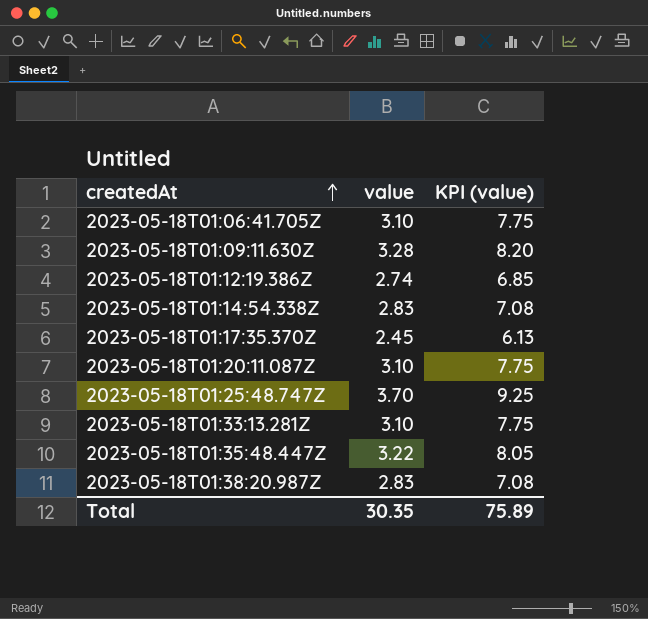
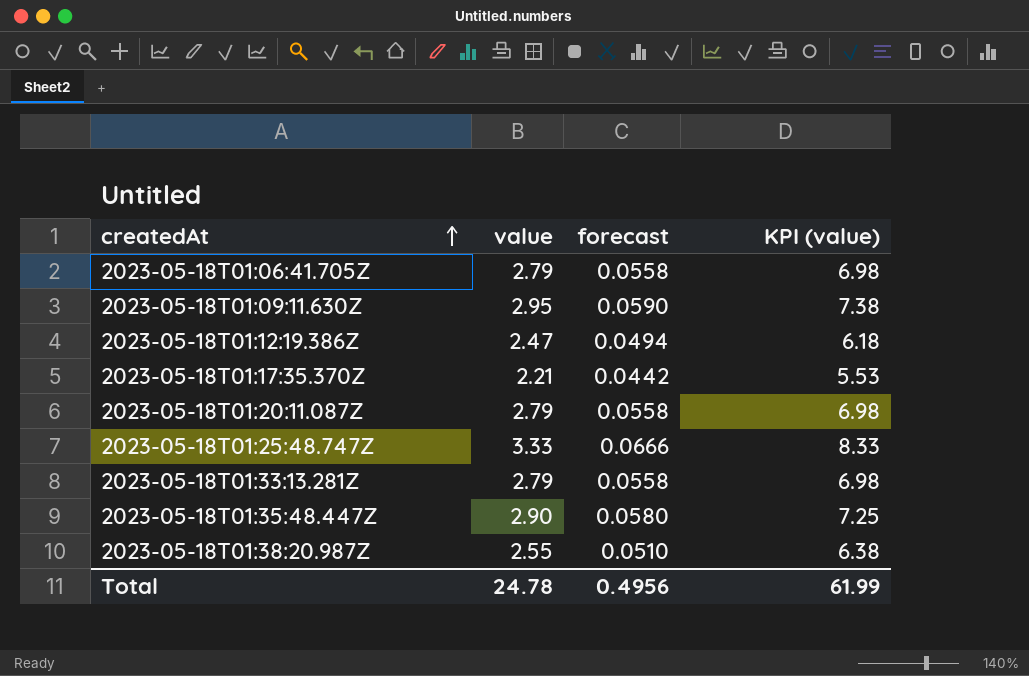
column forecast | formula: none -> [value] * 0.02
row 2023-05-18T01:14:54.338Z: 2.83 | 7.08 -> none
2023-05-18T01:06:41.705Z | value: 3.10 -> 2.79
2023-05-18T01:06:41.705Z | KPI (value): 7.75 -> 6.98
2023-05-18T01:09:11.630Z | value: 3.28 -> 2.95
2023-05-18T01:09:11.630Z | KPI (value): 8.20 -> 7.38
2023-05-18T01:12:19.386Z | value: 2.74 -> 2.47
2023-05-18T01:12:19.386Z | KPI (value): 6.85 -> 6.18
2023-05-18T01:17:35.370Z | value: 2.45 -> 2.21
2023-05-18T01:17:35.370Z | KPI (value): 6.13 -> 5.53
2023-05-18T01:20:11.087Z | value: 3.10 -> 2.79
2023-05-18T01:20:11.087Z | KPI (value): 7.75 -> 6.98
2023-05-18T01:25:48.747Z | value: 3.70 -> 3.33
2023-05-18T01:25:48.747Z | KPI (value): 9.25 -> 8.33
2023-05-18T01:33:13.281Z | value: 3.10 -> 2.79
2023-05-18T01:33:13.281Z | KPI (value): 7.75 -> 6.98
2023-05-18T01:35:48.447Z | value: 3.22 -> 2.90
2023-05-18T01:35:48.447Z | KPI (value): 8.05 -> 7.25
2023-05-18T01:38:20.987Z | value: 2.83 -> 2.55
2023-05-18T01:38:20.987Z | KPI (value): 7.08 -> 6.38
Total | value: 30.35 -> 24.78
Total | KPI (value): 75.89 -> 61.99

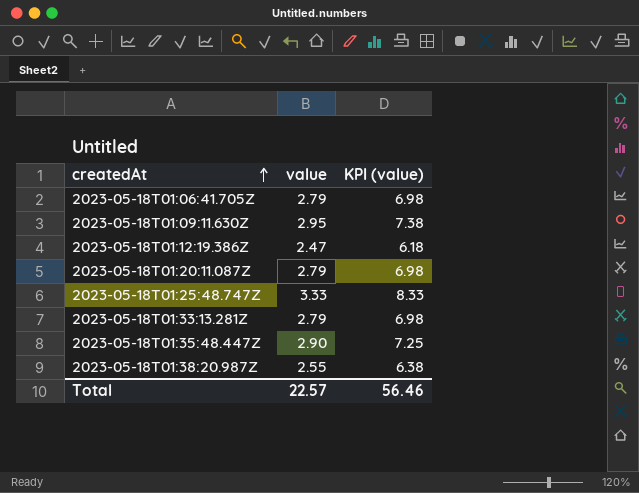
column forecast | formula: [value] * 0.02 -> none
row 2023-05-18T01:17:35.370Z: 2.21 | 0.0442 | 5.53 -> none
Total | value: 24.78 -> 22.57
Total | KPI (value): 61.99 -> 56.46

